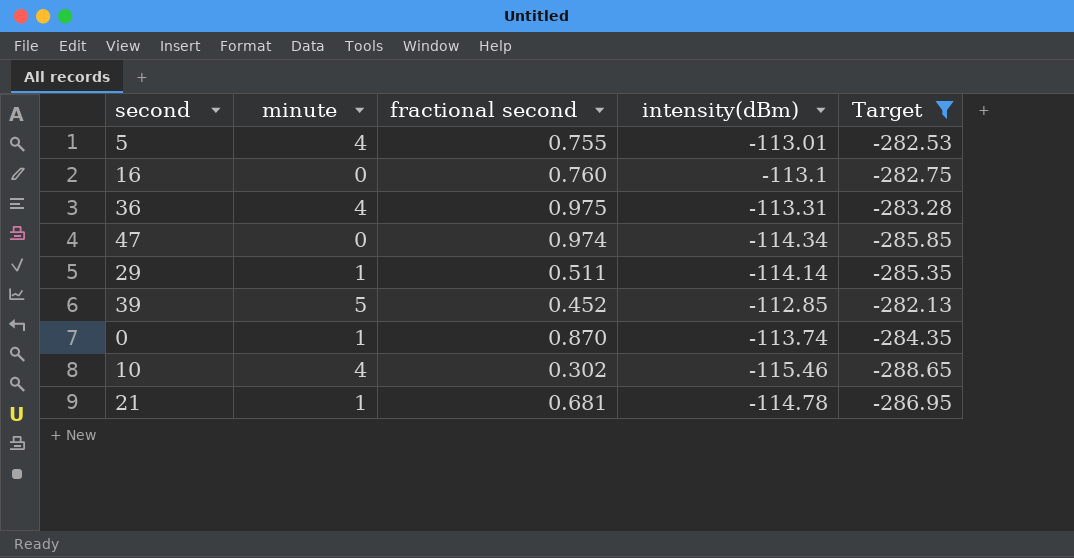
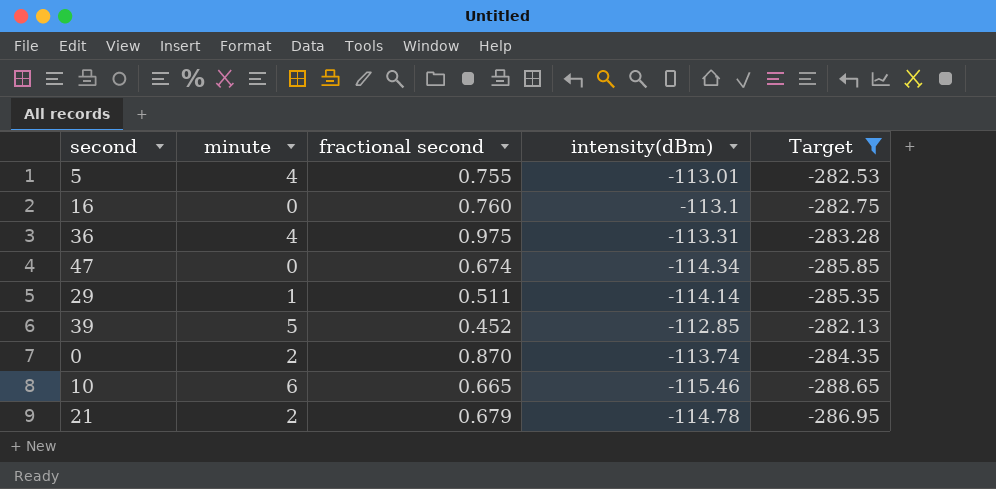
47 | fractional second: 0.974 -> 0.674
0 | minute: 1 -> 2
10 | minute: 4 -> 6
10 | fractional second: 0.302 -> 0.665
21 | minute: 1 -> 2
21 | fractional second: 0.681 -> 0.679

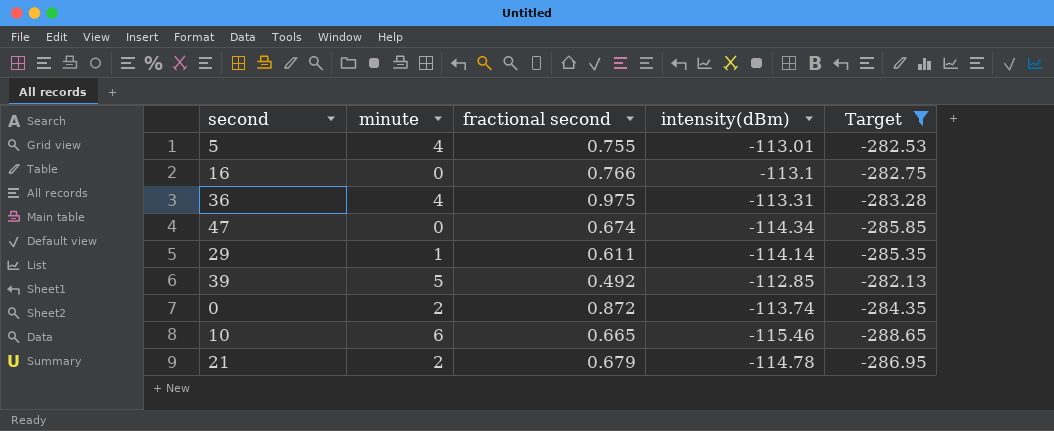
16 | fractional second: 0.760 -> 0.766
29 | fractional second: 0.511 -> 0.611
39 | fractional second: 0.452 -> 0.492
0 | fractional second: 0.870 -> 0.872

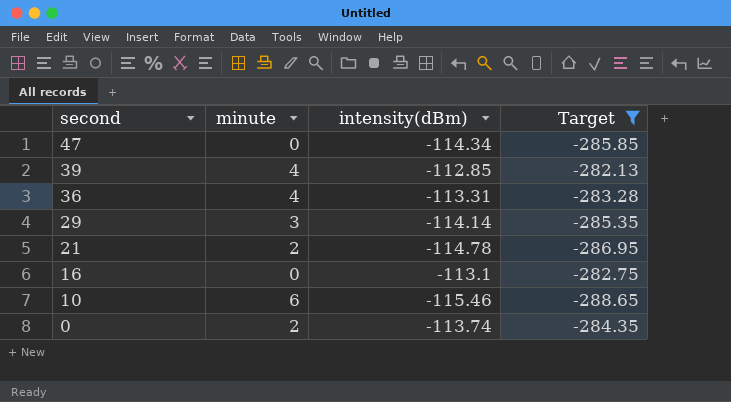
row order: none -> second descending
column fractional second | position: 3 -> none
row 5: 4 | 0.755 | -113.01 | -282.53 -> none
39 | minute: 5 -> 4
29 | minute: 1 -> 3

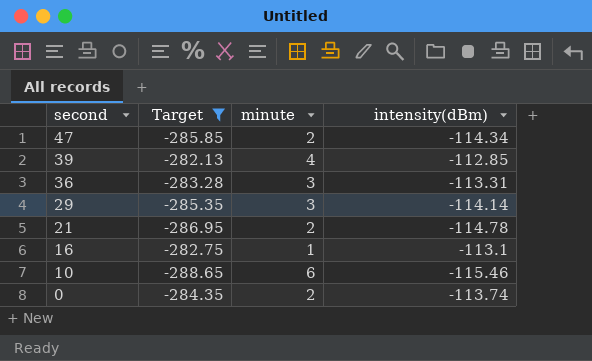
column Target | position: 4 -> 2
47 | minute: 0 -> 2
36 | minute: 4 -> 3
16 | minute: 0 -> 1

